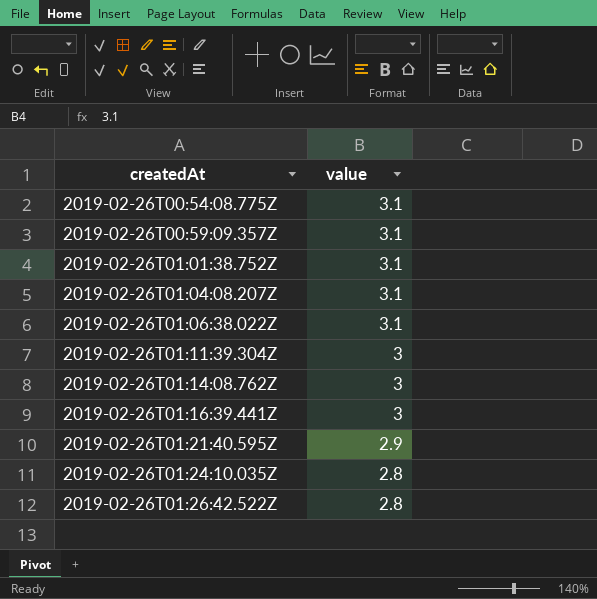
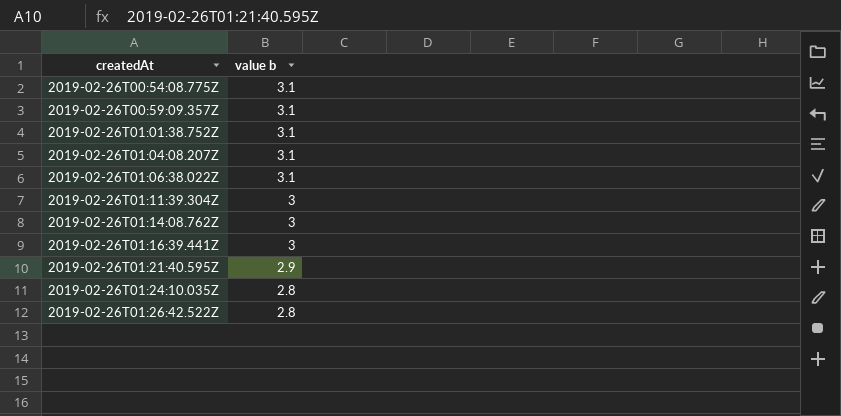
column name: value -> value b

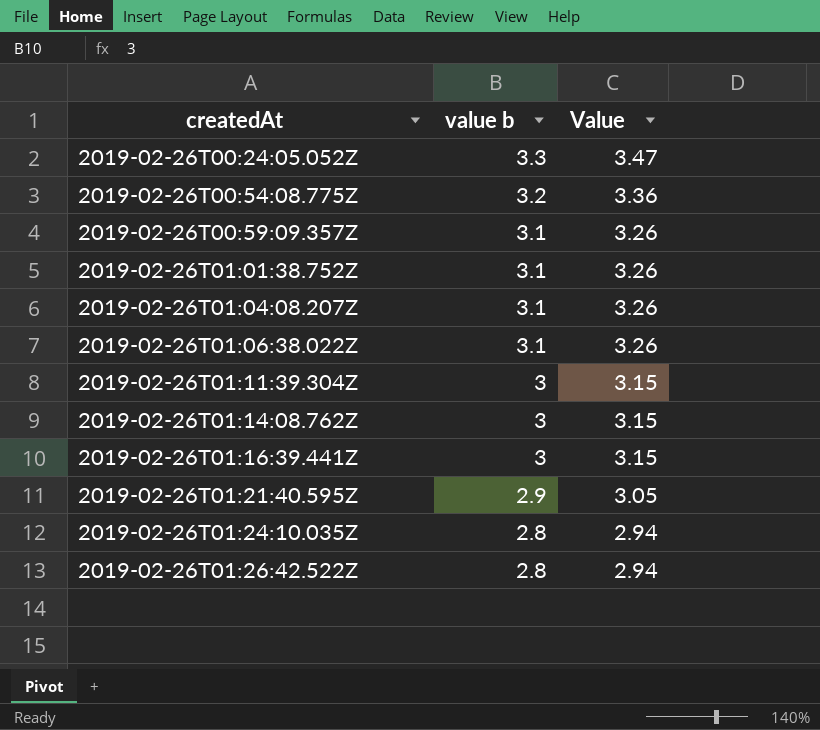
column Value | formula: none -> [value b] * 1.05
row 2019-02-26T00:24:05.052Z: none -> 3.3 | 3.47
2019-02-26T00:54:08.775Z | value b: 3.1 -> 3.2

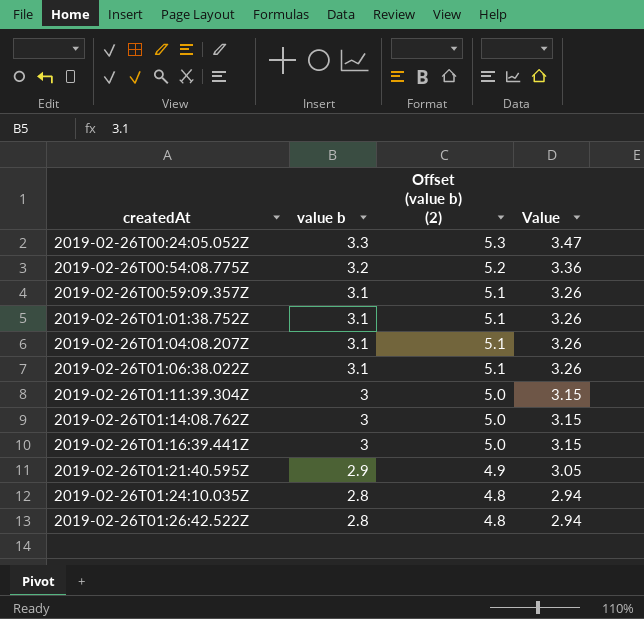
column Offset (value b) (2) | formula: none -> [value b] + 2

